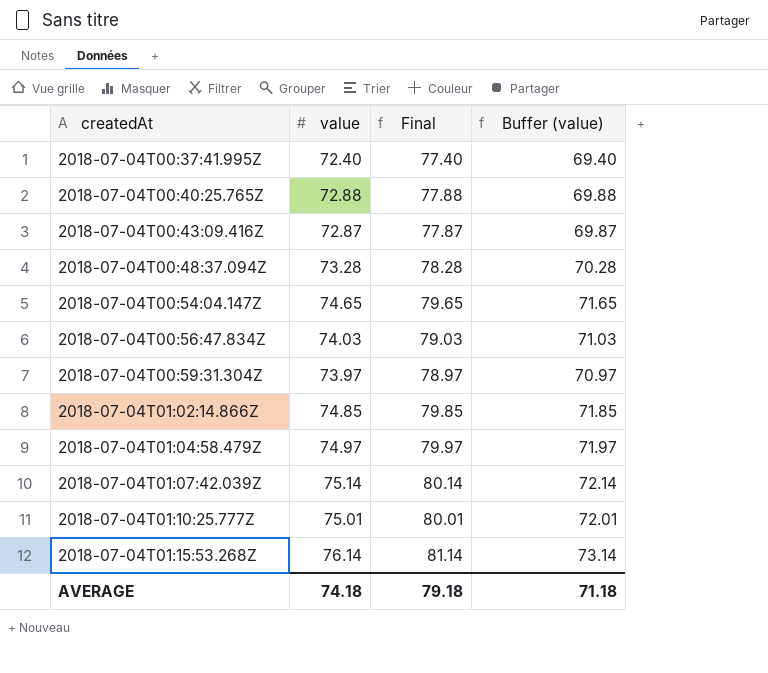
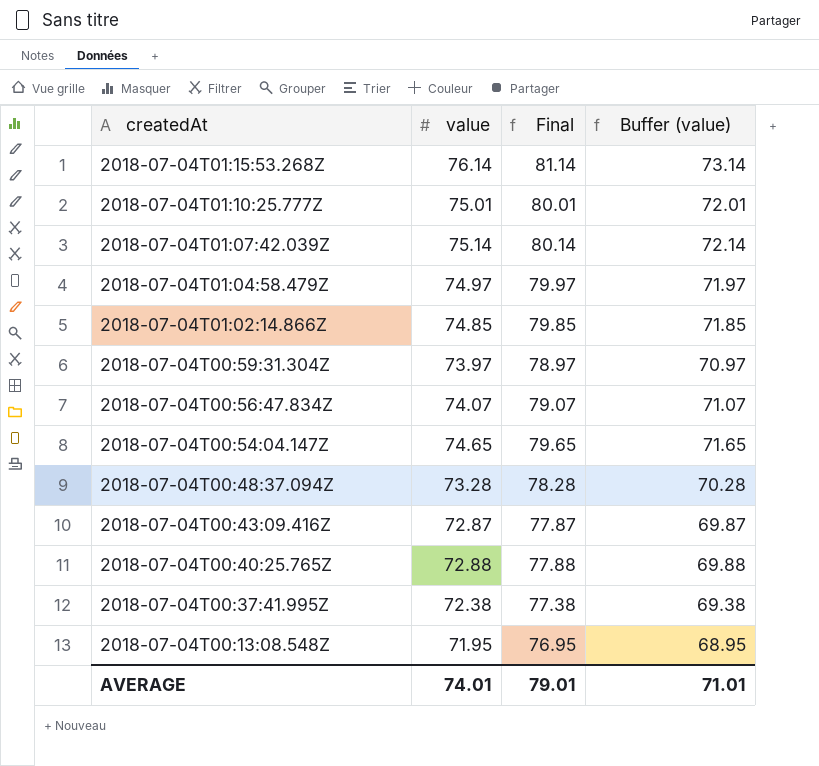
row order: createdAt ascending -> createdAt descending
2018-07-04T00:56:47.834Z | value: 74.03 -> 74.07
2018-07-04T00:56:47.834Z | Final: 79.03 -> 79.07
2018-07-04T00:56:47.834Z | Buffer (value): 71.03 -> 71.07
2018-07-04T00:37:41.995Z | value: 72.40 -> 72.38
2018-07-04T00:37:41.995Z | Final: 77.40 -> 77.38
2018-07-04T00:37:41.995Z | Buffer (value): 69.40 -> 69.38
row 2018-07-04T00:13:08.548Z: none -> 71.95 | 76.95 | 68.95
AVERAGE | value: 74.18 -> 74.01
AVERAGE | Final: 79.18 -> 79.01
AVERAGE | Buffer (value): 71.18 -> 71.01

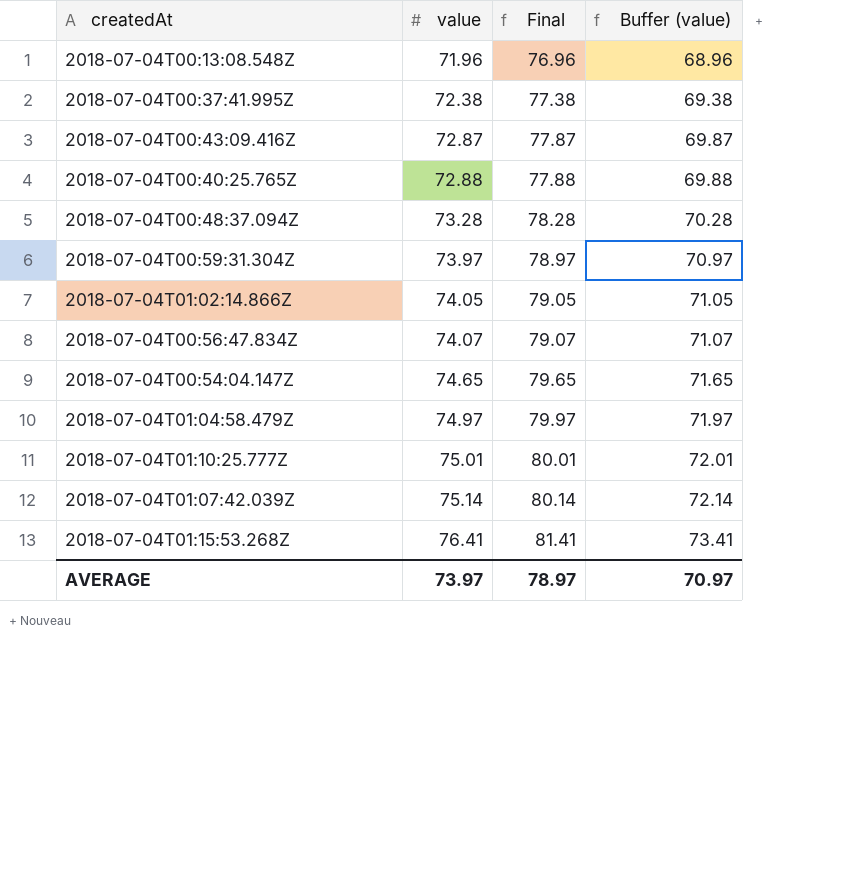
row order: createdAt descending -> value ascending
2018-07-04T00:13:08.548Z | value: 71.95 -> 71.96
2018-07-04T00:13:08.548Z | Final: 76.95 -> 76.96
2018-07-04T00:13:08.548Z | Buffer (value): 68.95 -> 68.96
2018-07-04T01:02:14.866Z | value: 74.85 -> 74.05
2018-07-04T01:02:14.866Z | Final: 79.85 -> 79.05
2018-07-04T01:02:14.866Z | Buffer (value): 71.85 -> 71.05
2018-07-04T01:15:53.268Z | value: 76.14 -> 76.41
2018-07-04T01:15:53.268Z | Final: 81.14 -> 81.41
2018-07-04T01:15:53.268Z | Buffer (value): 73.14 -> 73.41
AVERAGE | value: 74.01 -> 73.97
AVERAGE | Final: 79.01 -> 78.97
AVERAGE | Buffer (value): 71.01 -> 70.97

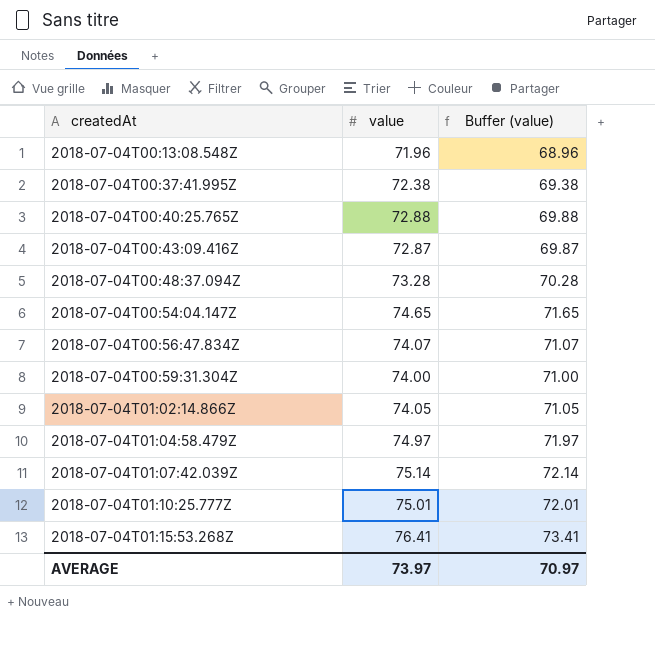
row order: value ascending -> createdAt ascending
column Final | formula: [value] + 5 -> none
2018-07-04T00:59:31.304Z | value: 73.97 -> 74.00
2018-07-04T00:59:31.304Z | Buffer (value): 70.97 -> 71.00

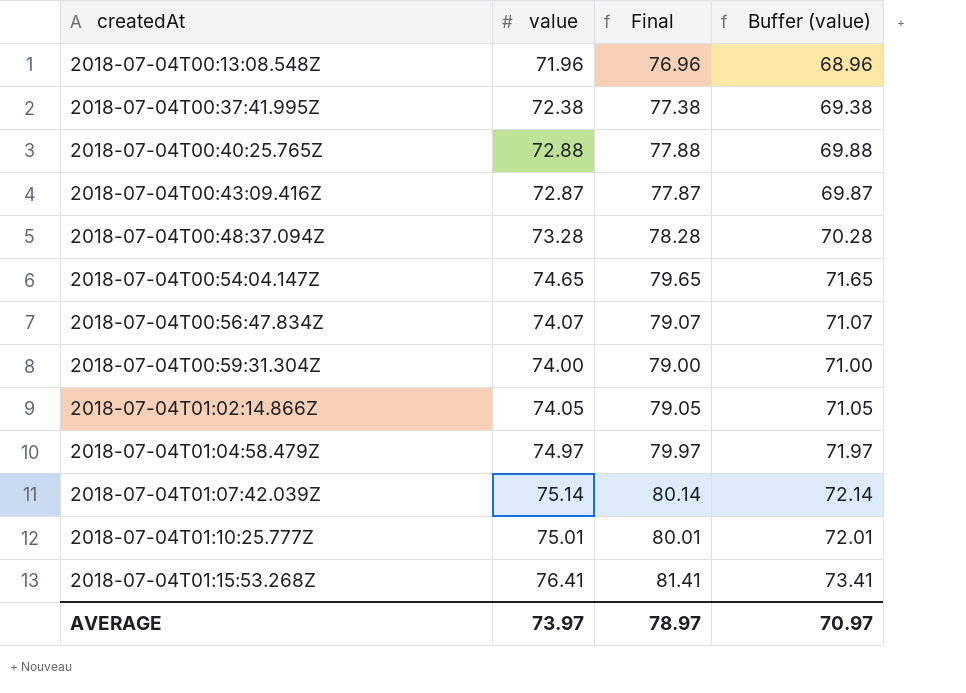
column Final | formula: none -> [value] + 5

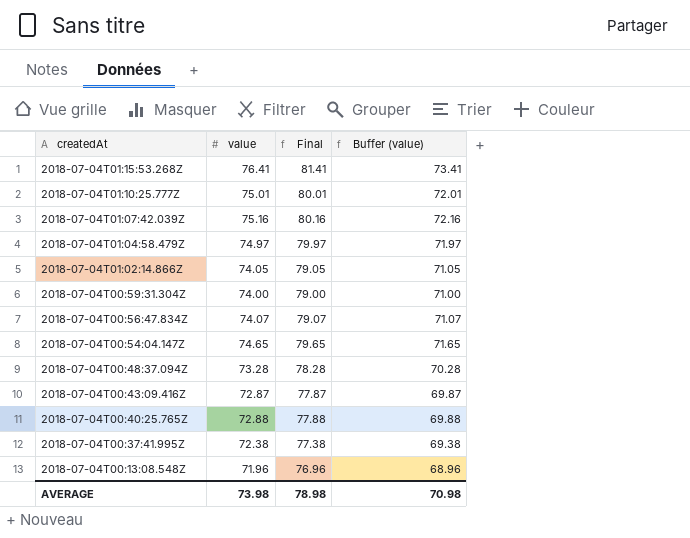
row order: createdAt ascending -> createdAt descending
2018-07-04T01:07:42.039Z | value: 75.14 -> 75.16
2018-07-04T01:07:42.039Z | Final: 80.14 -> 80.16
2018-07-04T01:07:42.039Z | Buffer (value): 72.14 -> 72.16
AVERAGE | value: 73.97 -> 73.98
AVERAGE | Final: 78.97 -> 78.98
AVERAGE | Buffer (value): 70.97 -> 70.98

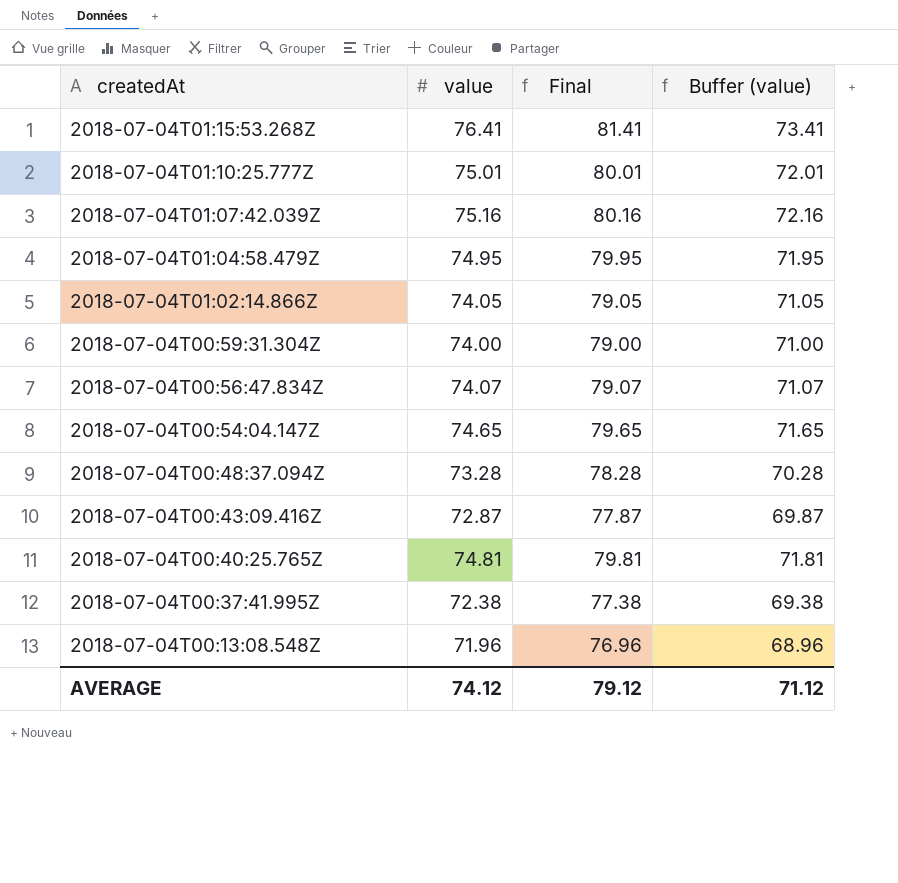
2018-07-04T01:04:58.479Z | value: 74.97 -> 74.95
2018-07-04T01:04:58.479Z | Final: 79.97 -> 79.95
2018-07-04T01:04:58.479Z | Buffer (value): 71.97 -> 71.95
2018-07-04T00:40:25.765Z | value: 72.88 -> 74.81
2018-07-04T00:40:25.765Z | Final: 77.88 -> 79.81
2018-07-04T00:40:25.765Z | Buffer (value): 69.88 -> 71.81
AVERAGE | value: 73.98 -> 74.12
AVERAGE | Final: 78.98 -> 79.12
AVERAGE | Buffer (value): 70.98 -> 71.12

